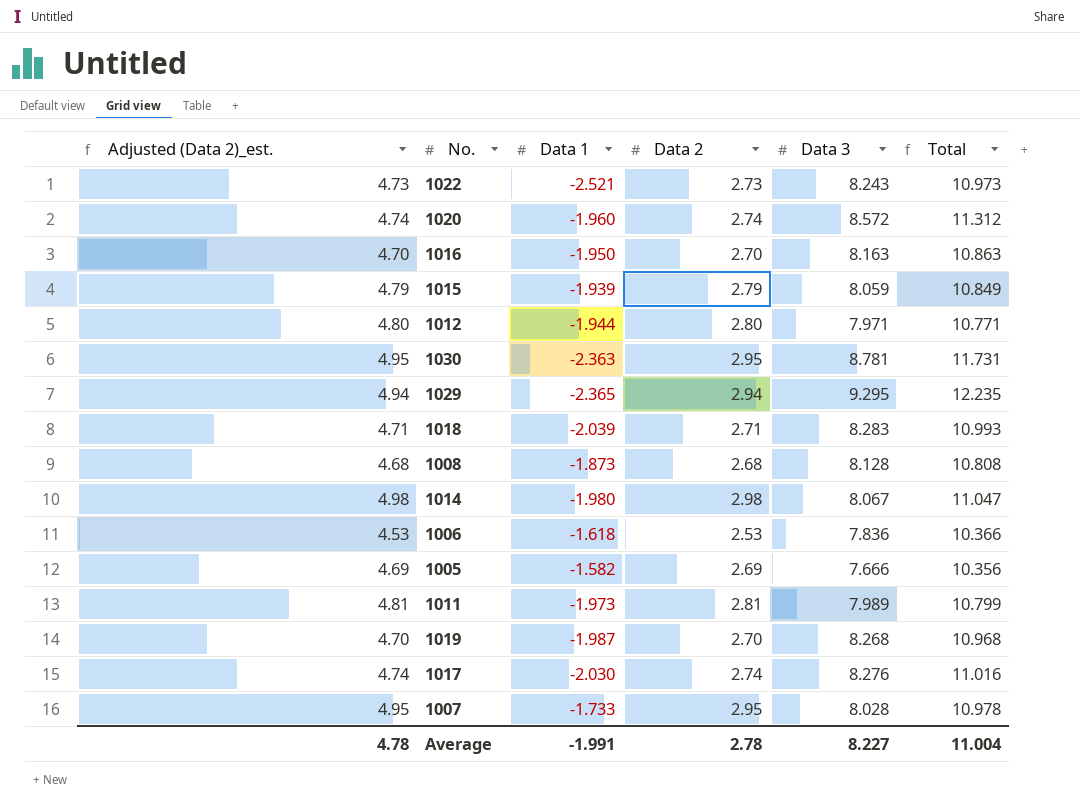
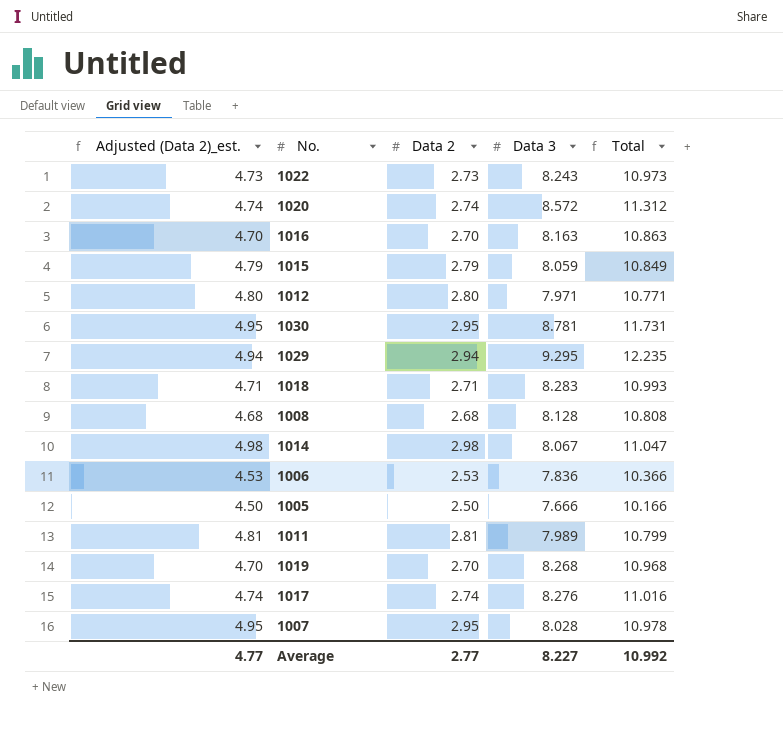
column Data 1 | position: 3 -> none
1005 | Adjusted (Data 2)_est.: 4.69 -> 4.50
1005 | Data 2: 2.69 -> 2.50
1005 | Total: 10.356 -> 10.166
Average | Adjusted (Data 2)_est.: 4.78 -> 4.77
Average | Data 2: 2.78 -> 2.77
Average | Total: 11.004 -> 10.992

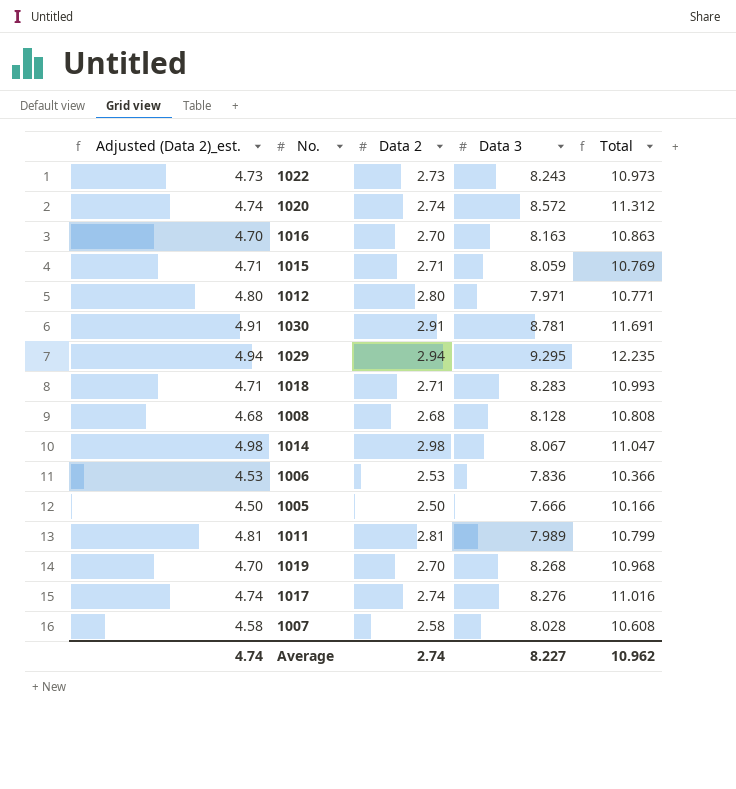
1015 | Adjusted (Data 2)_est.: 4.79 -> 4.71
1015 | Data 2: 2.79 -> 2.71
1015 | Total: 10.849 -> 10.769
1030 | Adjusted (Data 2)_est.: 4.95 -> 4.91
1030 | Data 2: 2.95 -> 2.91
1030 | Total: 11.731 -> 11.691
1007 | Adjusted (Data 2)_est.: 4.95 -> 4.58
1007 | Data 2: 2.95 -> 2.58
1007 | Total: 10.978 -> 10.608
Average | Adjusted (Data 2)_est.: 4.77 -> 4.74
Average | Data 2: 2.77 -> 2.74
Average | Total: 10.992 -> 10.962

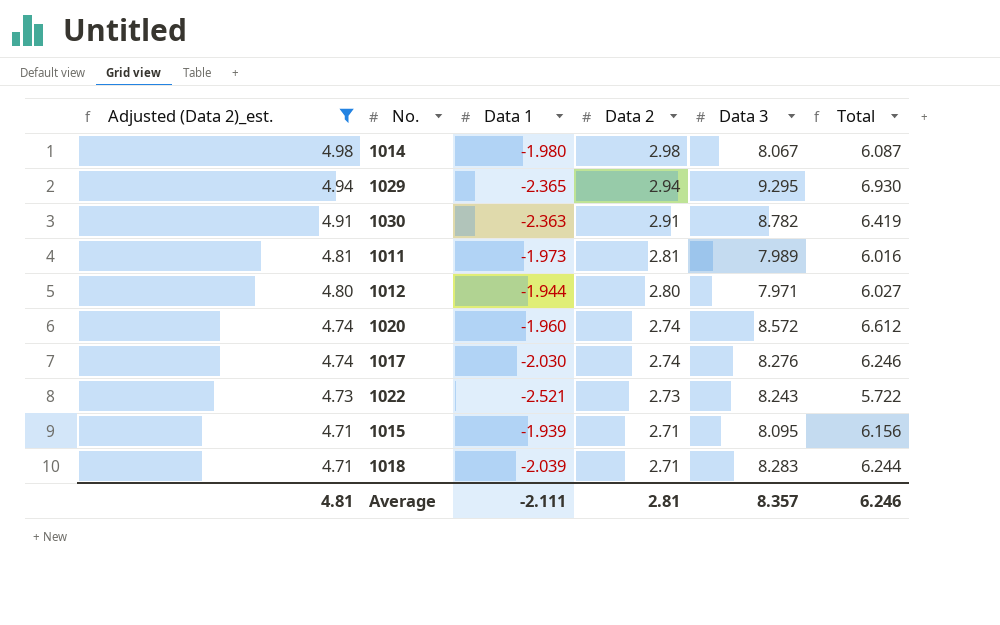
filter: none -> Adjusted (Data 2)_est. >= 4.71
row order: none -> Adjusted (Data 2)_est. descending
column Data 1 | position: none -> 3
column Total | formula: [Data 2] + [Data 3] -> [Data 1] + [Data 3]
1030 | Data 3: 8.781 -> 8.782
1015 | Data 3: 8.059 -> 8.095
Average | Adjusted (Data 2)_est.: 4.74 -> 4.81
Average | Data 2: 2.74 -> 2.81
Average | Data 3: 8.227 -> 8.357
Average | Total: 10.962 -> 6.246

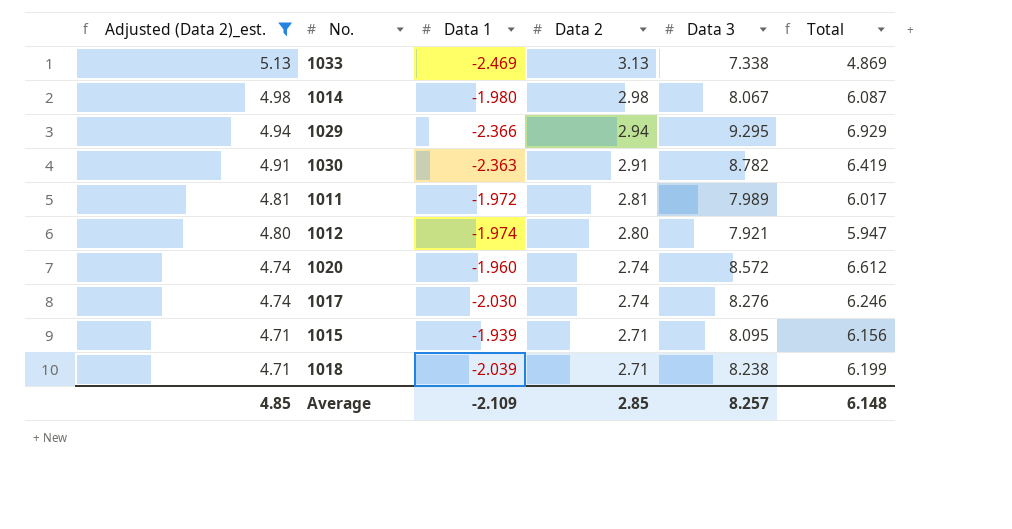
row 1022: 4.73 | -2.521 | 2.73 | 8.243 | 5.722 -> none
row 1033: none -> 5.13 | -2.469 | 3.13 | 7.338 | 4.869
1029 | Data 1: -2.365 -> -2.366
1029 | Total: 6.930 -> 6.929
1011 | Data 1: -1.973 -> -1.972
1011 | Total: 6.016 -> 6.017
1012 | Data 1: -1.944 -> -1.974
1012 | Data 3: 7.971 -> 7.921
1012 | Total: 6.027 -> 5.947
1018 | Data 3: 8.283 -> 8.238
1018 | Total: 6.244 -> 6.199
Average | Adjusted (Data 2)_est.: 4.81 -> 4.85
Average | Data 1: -2.111 -> -2.109
Average | Data 2: 2.81 -> 2.85
Average | Data 3: 8.357 -> 8.257
Average | Total: 6.246 -> 6.148

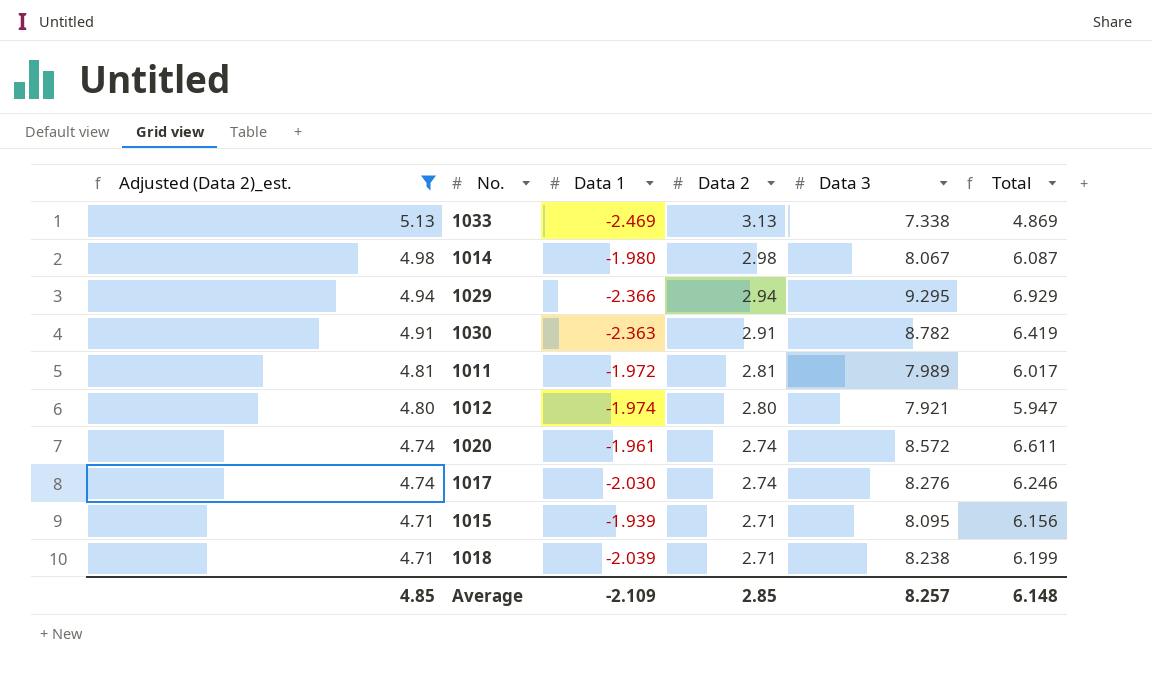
1020 | Data 1: -1.960 -> -1.961
1020 | Total: 6.612 -> 6.611

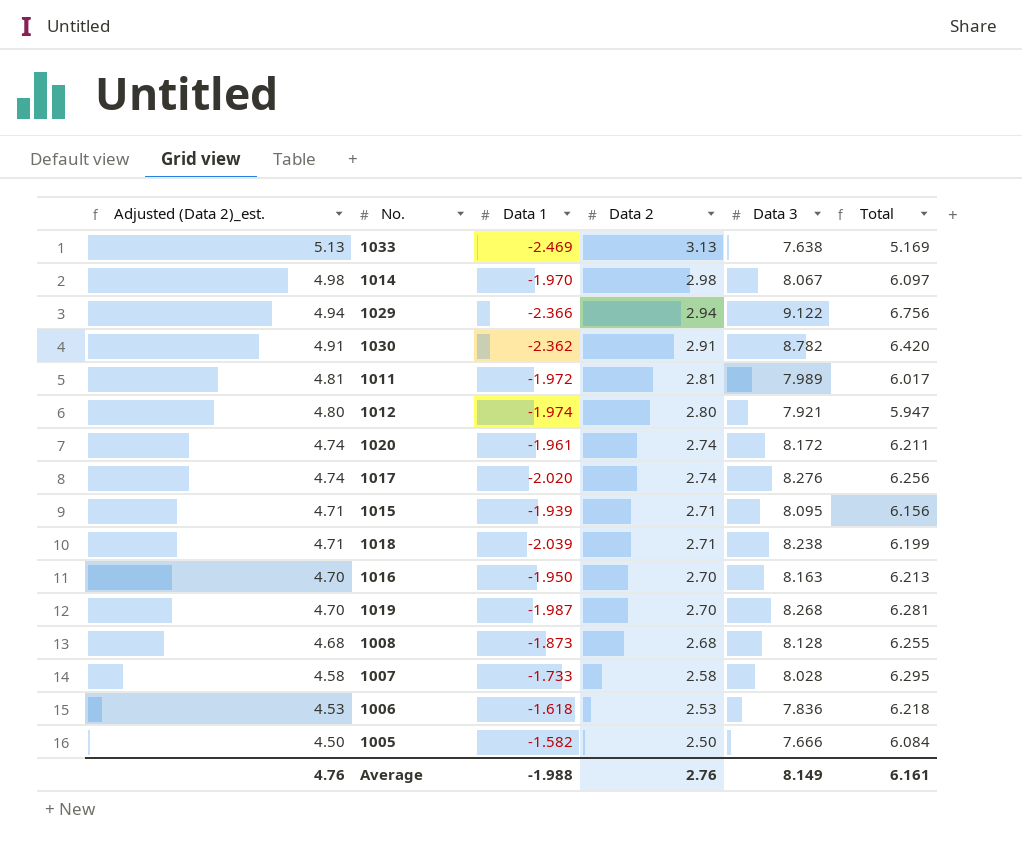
filter: Adjusted (Data 2)_est. >= 4.71 -> none
1033 | Data 3: 7.338 -> 7.638
1033 | Total: 4.869 -> 5.169
1014 | Data 1: -1.980 -> -1.970
1014 | Total: 6.087 -> 6.097
1029 | Data 3: 9.295 -> 9.122
1029 | Total: 6.929 -> 6.756
1030 | Data 1: -2.363 -> -2.362
1030 | Total: 6.419 -> 6.420
1020 | Data 3: 8.572 -> 8.172
1020 | Total: 6.611 -> 6.211
1017 | Data 1: -2.030 -> -2.020
1017 | Total: 6.246 -> 6.256
Average | Adjusted (Data 2)_est.: 4.85 -> 4.76
Average | Data 1: -2.109 -> -1.988
Average | Data 2: 2.85 -> 2.76
Average | Data 3: 8.257 -> 8.149
Average | Total: 6.148 -> 6.161

